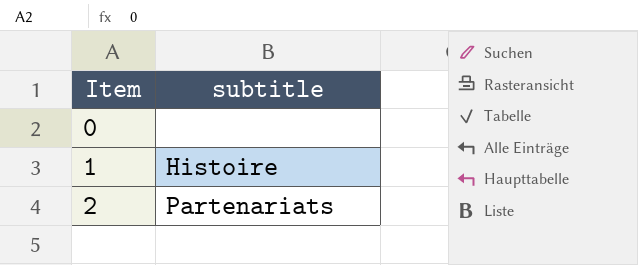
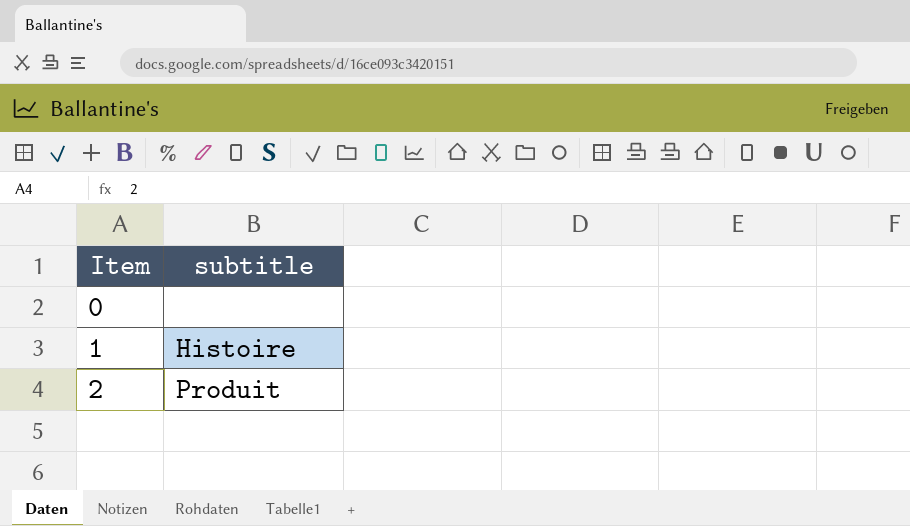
2 | subtitle: Partenariats -> Produit

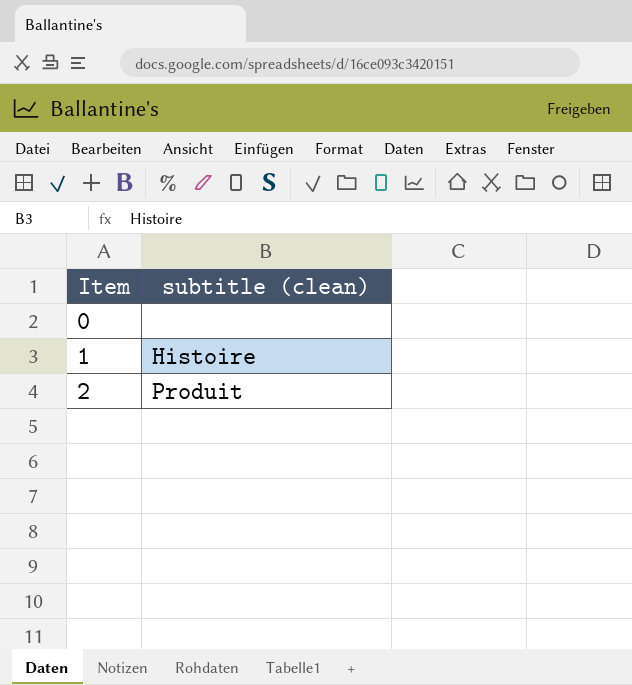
column name: subtitle -> subtitle (clean)

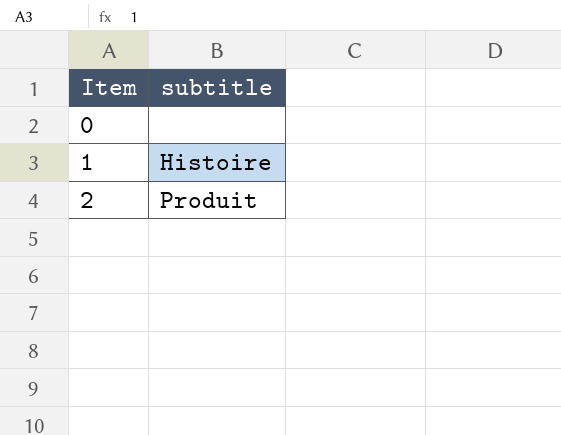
column name: subtitle (clean) -> subtitle

